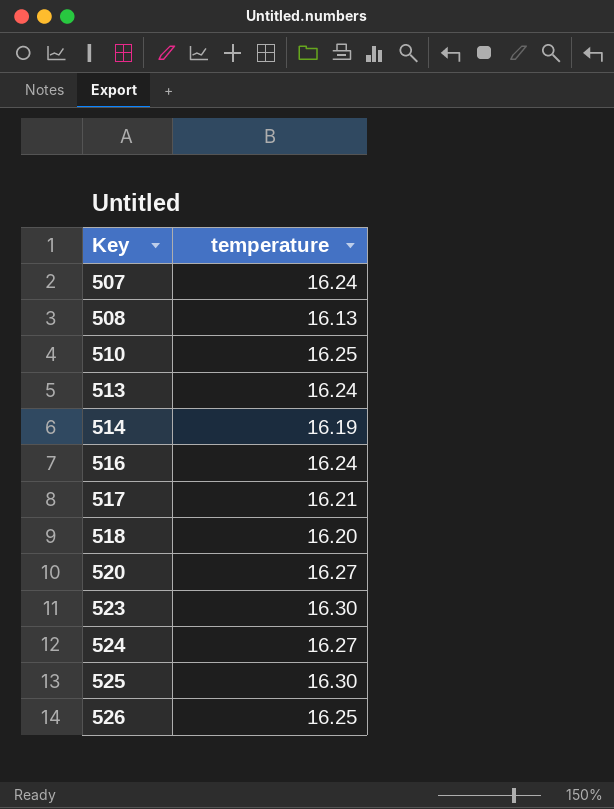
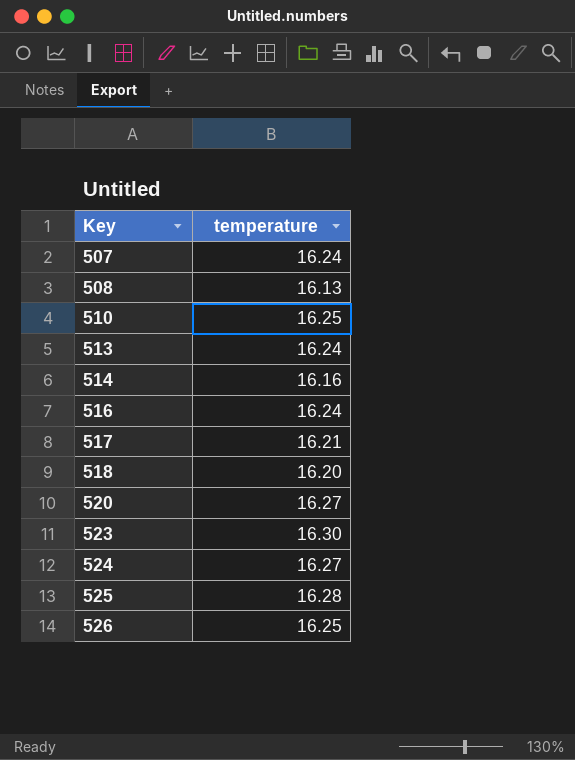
514 | temperature: 16.19 -> 16.16
525 | temperature: 16.30 -> 16.28

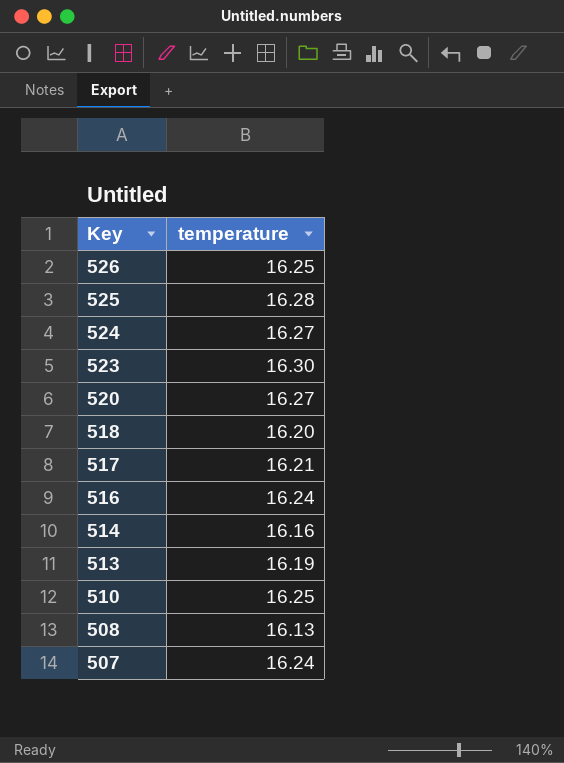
row order: Key ascending -> Key descending
513 | temperature: 16.24 -> 16.19

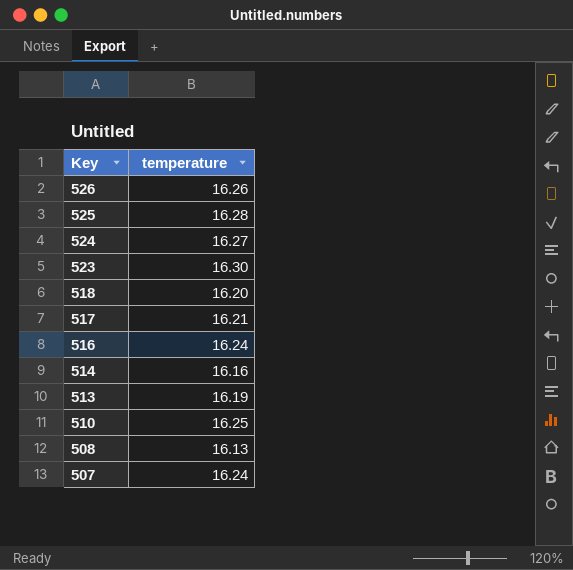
row 520: 16.27 -> none
526 | temperature: 16.25 -> 16.26

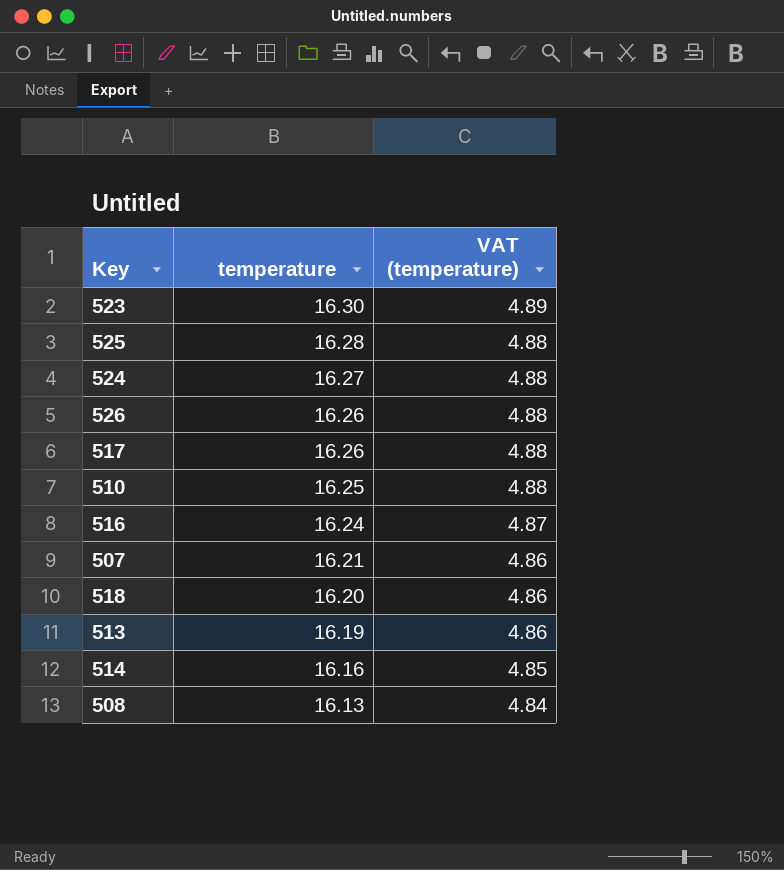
row order: Key descending -> temperature descending
column VAT (temperature) | formula: none -> [temperature] * 0.3
517 | temperature: 16.21 -> 16.26
507 | temperature: 16.24 -> 16.21

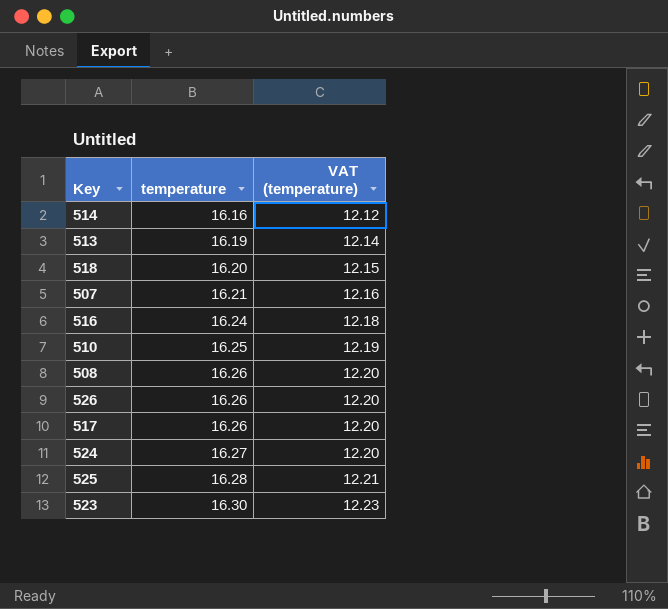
row order: temperature descending -> temperature ascending
column VAT (temperature) | formula: [temperature] * 0.3 -> [temperature] * 0.75
508 | temperature: 16.13 -> 16.26

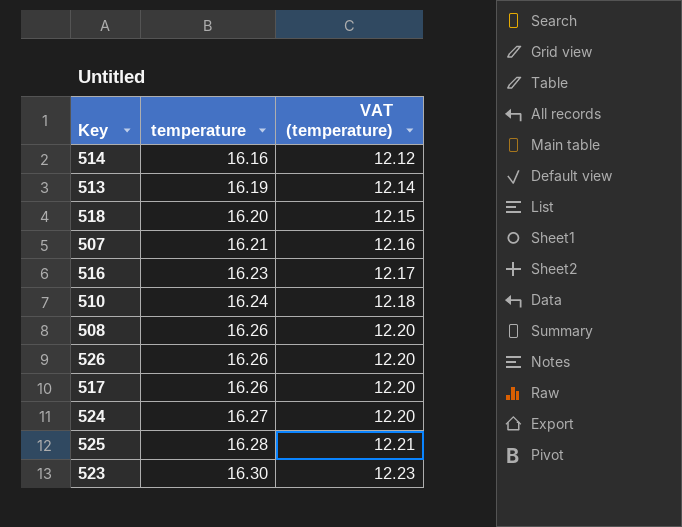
516 | temperature: 16.24 -> 16.23
516 | VAT (temperature): 12.18 -> 12.17
510 | temperature: 16.25 -> 16.24
510 | VAT (temperature): 12.19 -> 12.18

